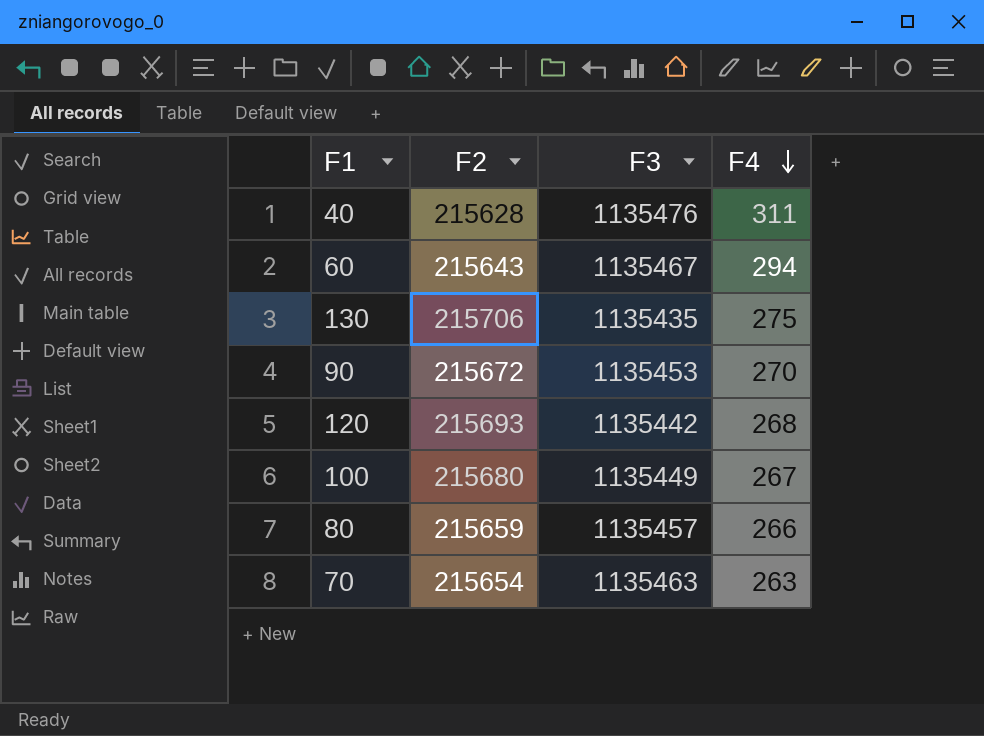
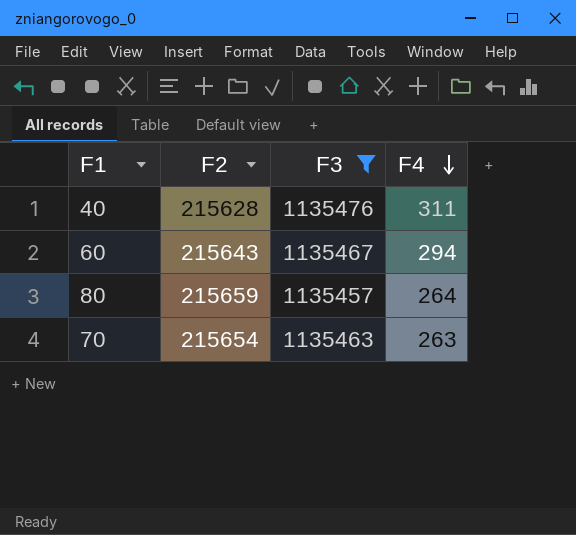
filter: none -> F3 >= 1135457
80 | F4: 266 -> 264

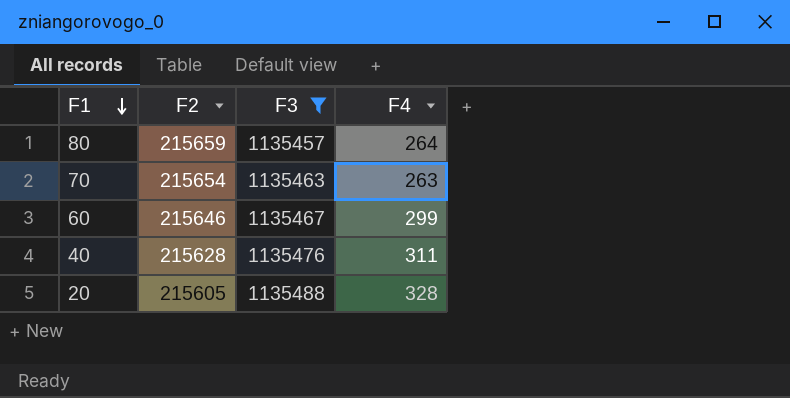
row order: F4 descending -> F1 descending
60 | F2: 215643 -> 215646
60 | F4: 294 -> 299
row 20: none -> 215605 | 1135488 | 328

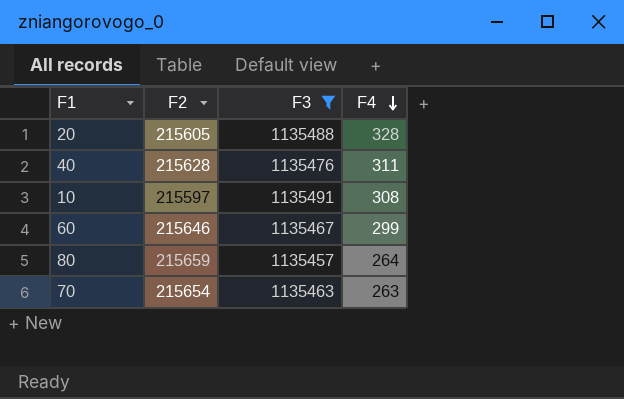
row order: F1 descending -> F4 descending
row 10: none -> 215597 | 1135491 | 308

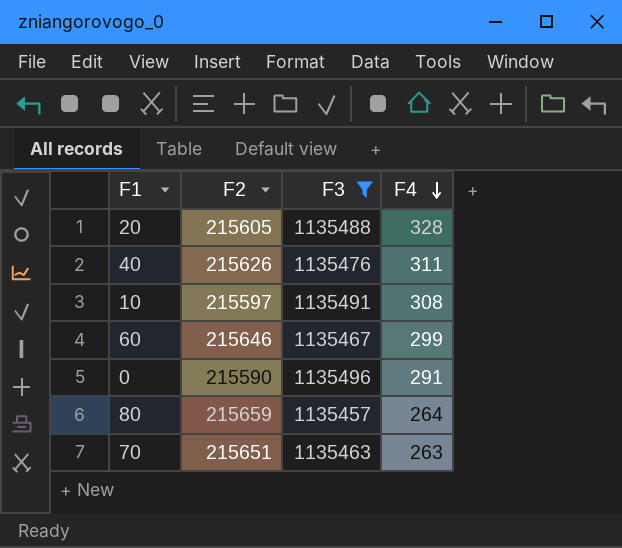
40 | F2: 215628 -> 215626
row 0: none -> 215590 | 1135496 | 291
70 | F2: 215654 -> 215651

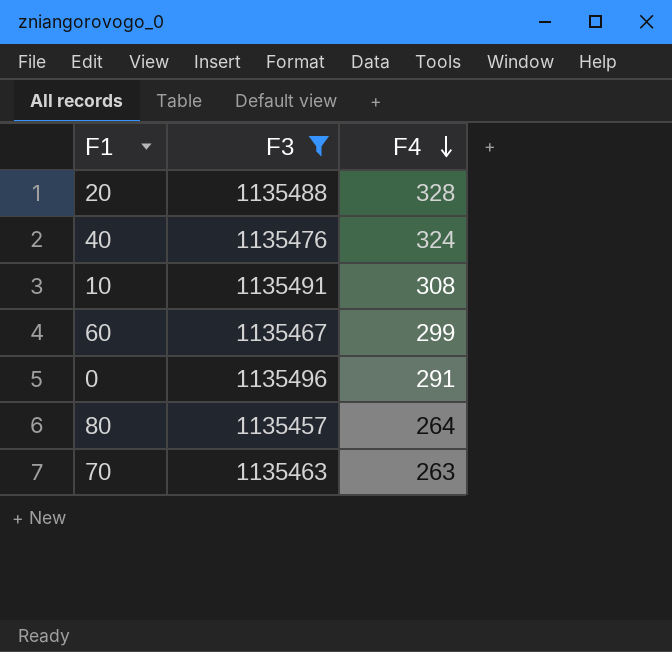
column F2 | position: 2 -> none
40 | F4: 311 -> 324

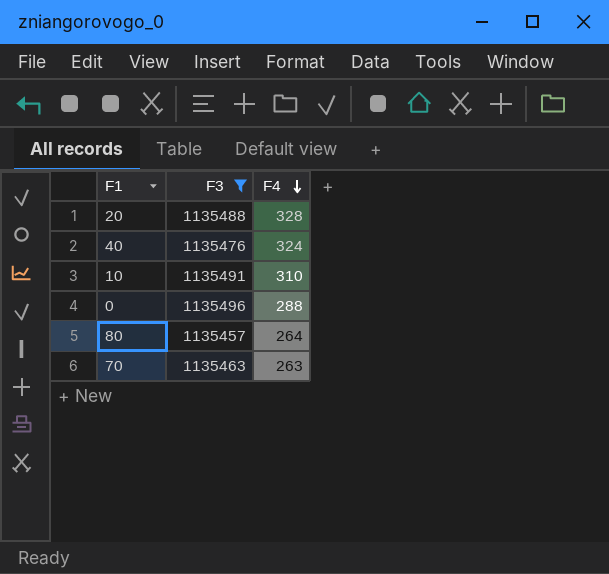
row 60: 1135467 | 299 -> none
10 | F4: 308 -> 310
0 | F4: 291 -> 288

